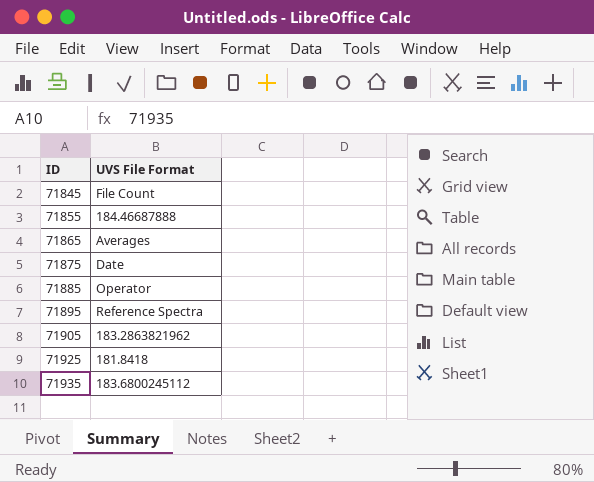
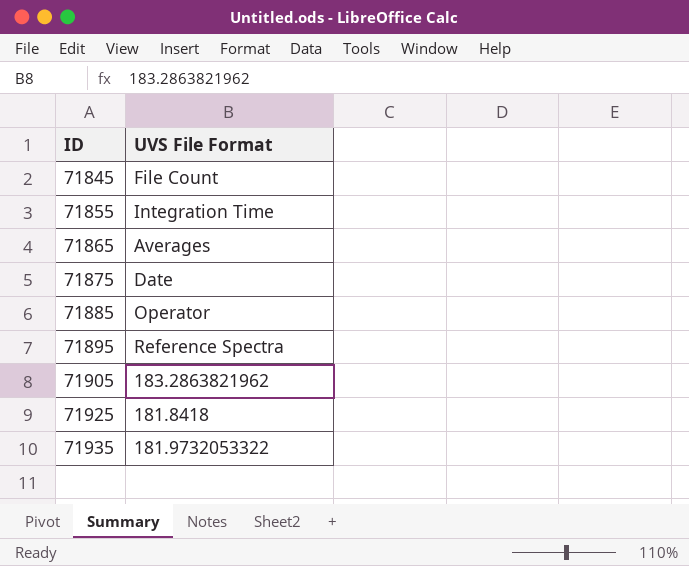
71855 | UVS File Format: 184.46687888 -> Integration Time
71935 | UVS File Format: 183.6800245112 -> 181.9732053322

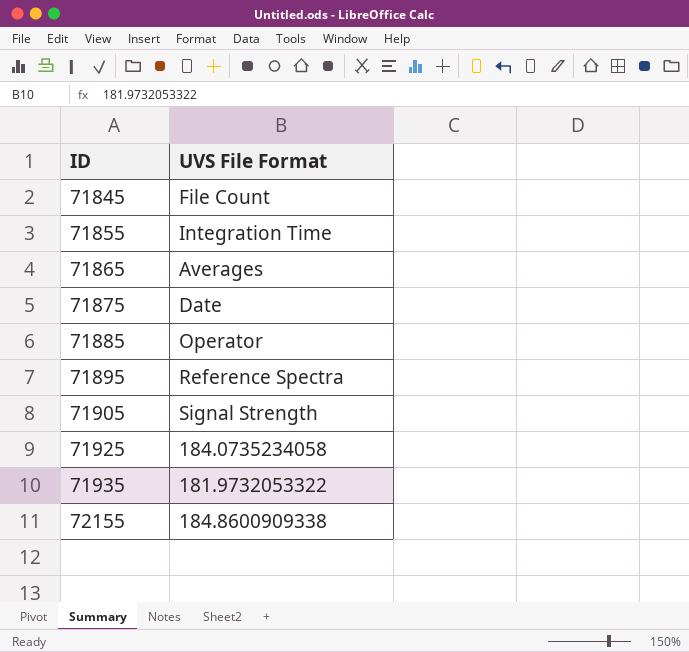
71905 | UVS File Format: 183.2863821962 -> Signal Strength
71925 | UVS File Format: 181.8418 -> 184.0735234058
row 72155: none -> 184.8600909338

